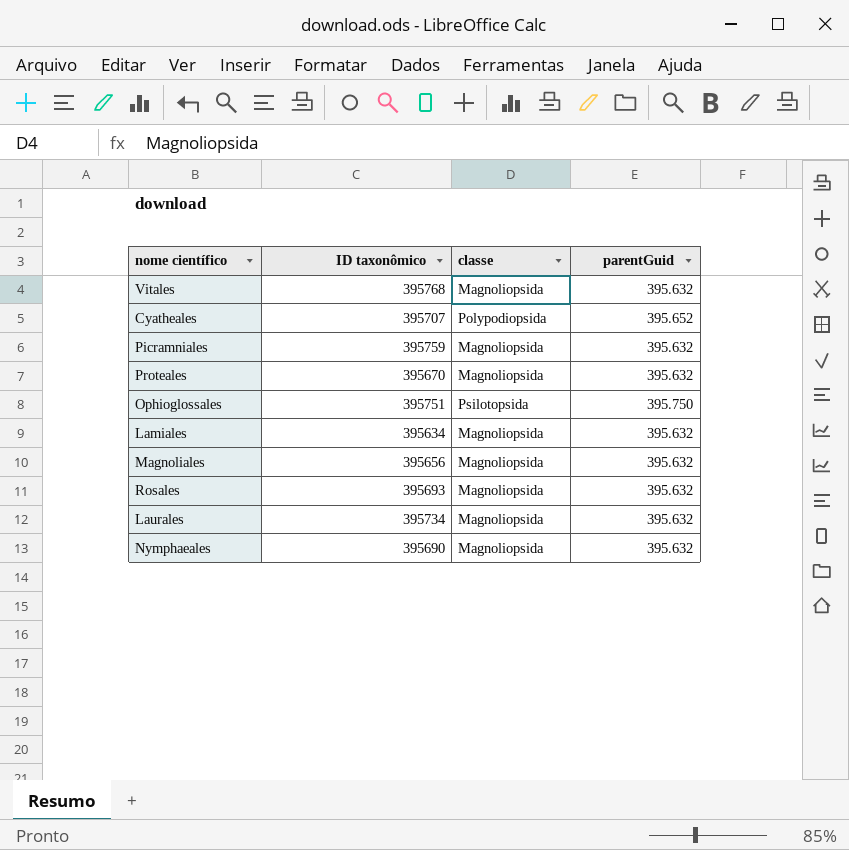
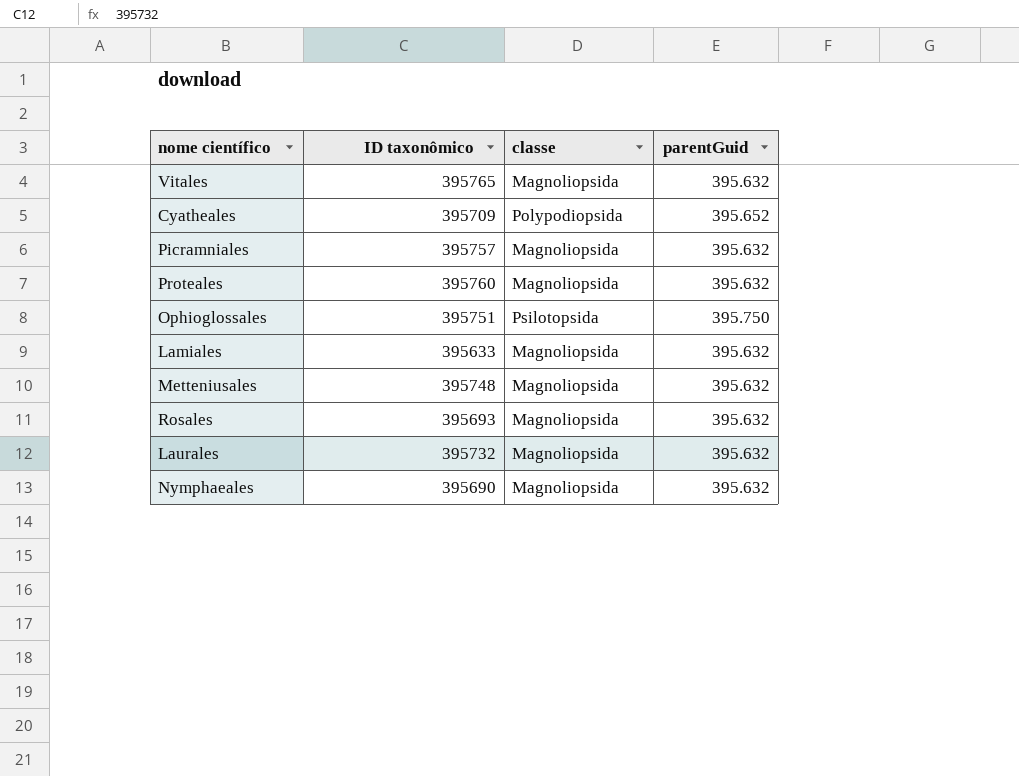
row Magnoliales: 395656 | Magnoliopsida | 395.632 -> none
Vitales | ID taxonômico: 395768 -> 395765
Cyatheales | ID taxonômico: 395707 -> 395709
Picramniales | ID taxonômico: 395759 -> 395757
Proteales | ID taxonômico: 395670 -> 395760
Lamiales | ID taxonômico: 395634 -> 395633
row Metteniusales: none -> 395748 | Magnoliopsida | 395.632
Laurales | ID taxonômico: 395734 -> 395732

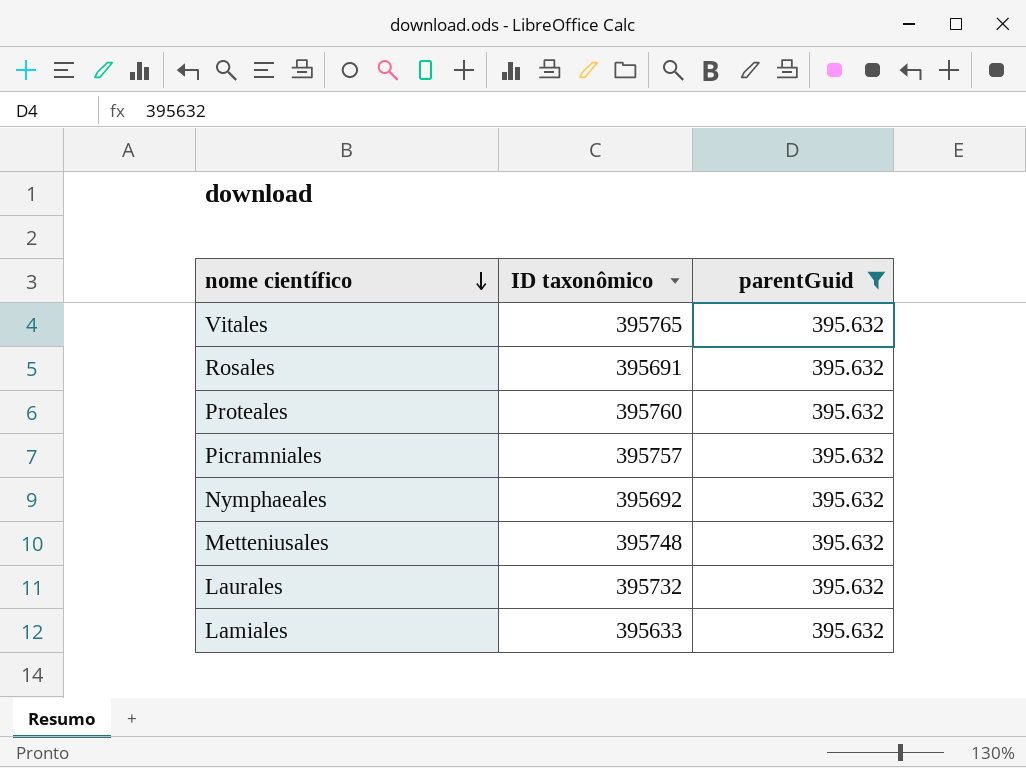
filter: none -> parentGuid = 395.632
row order: none -> nome científico descending
column classe | position: 3 -> none
Rosales | ID taxonômico: 395693 -> 395691
Nymphaeales | ID taxonômico: 395690 -> 395692

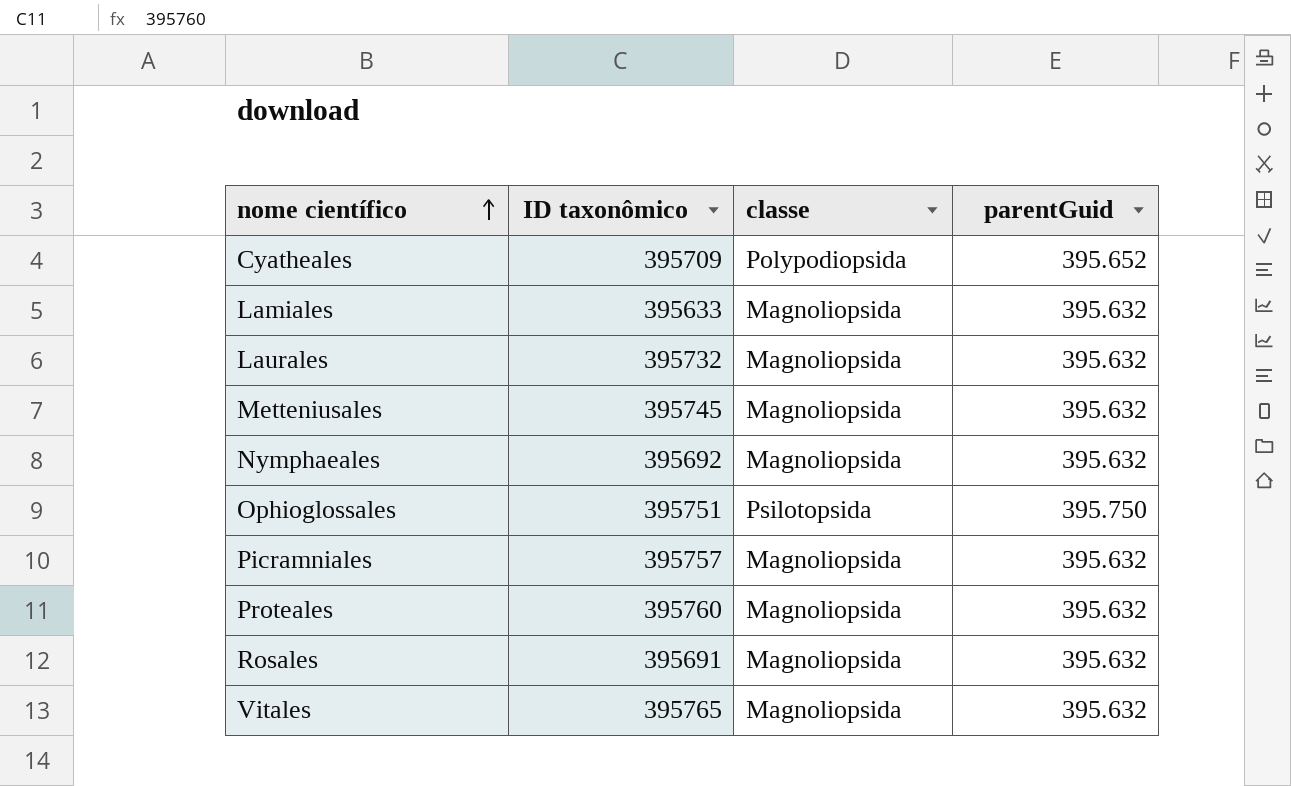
filter: parentGuid = 395.632 -> none
row order: nome científico descending -> nome científico ascending
column classe | position: none -> 3
Metteniusales | ID taxonômico: 395748 -> 395745

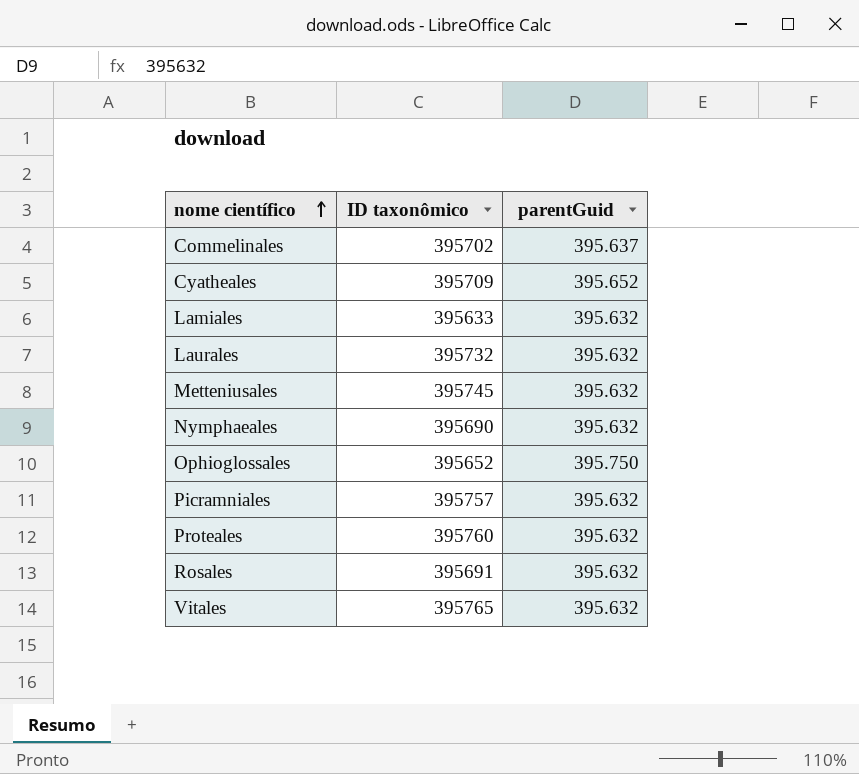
column classe | position: 3 -> none
row Commelinales: none -> 395702 | 395.637
Nymphaeales | ID taxonômico: 395692 -> 395690
Ophioglossales | ID taxonômico: 395751 -> 395652

